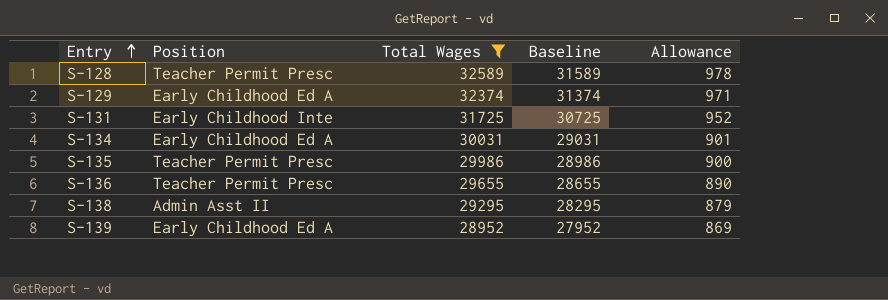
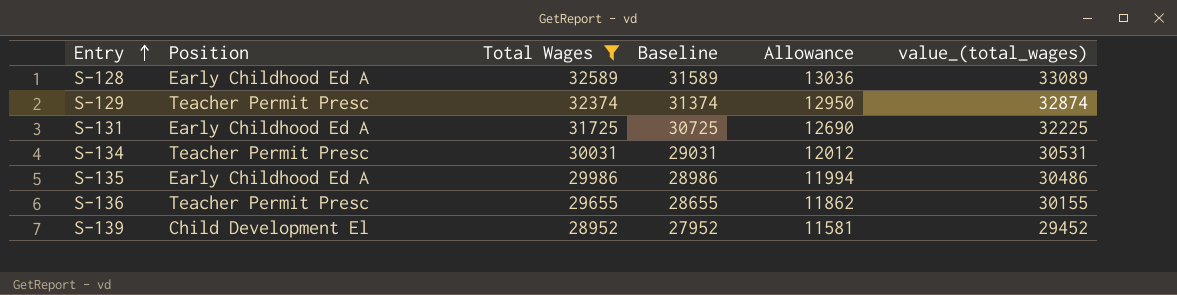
column Allowance | formula: [Total Wages] * 0.03 -> [Total Wages] * 0.4
column value_(total_wages) | formula: none -> [Total Wages] + 500
row S-138: Admin Asst II | 29295 | 28295 | 879 -> none
S-128 | Position: Teacher Permit Presc -> Early Childhood Ed A
S-129 | Position: Early Childhood Ed A -> Teacher Permit Presc
S-131 | Position: Early Childhood Inte -> Early Childhood Ed A
S-134 | Position: Early Childhood Ed A -> Teacher Permit Presc
S-135 | Position: Teacher Permit Presc -> Early Childhood Ed A
S-139 | Position: Early Childhood Ed A -> Child Development El

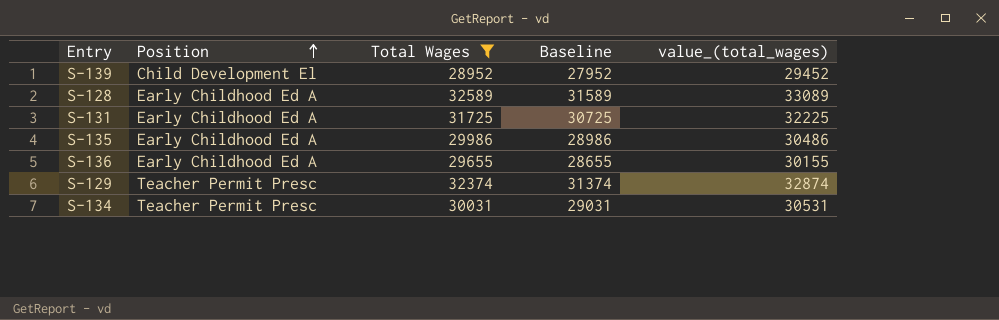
row order: Entry ascending -> Position ascending
column Allowance | formula: [Total Wages] * 0.4 -> none
S-136 | Position: Teacher Permit Presc -> Early Childhood Ed A

